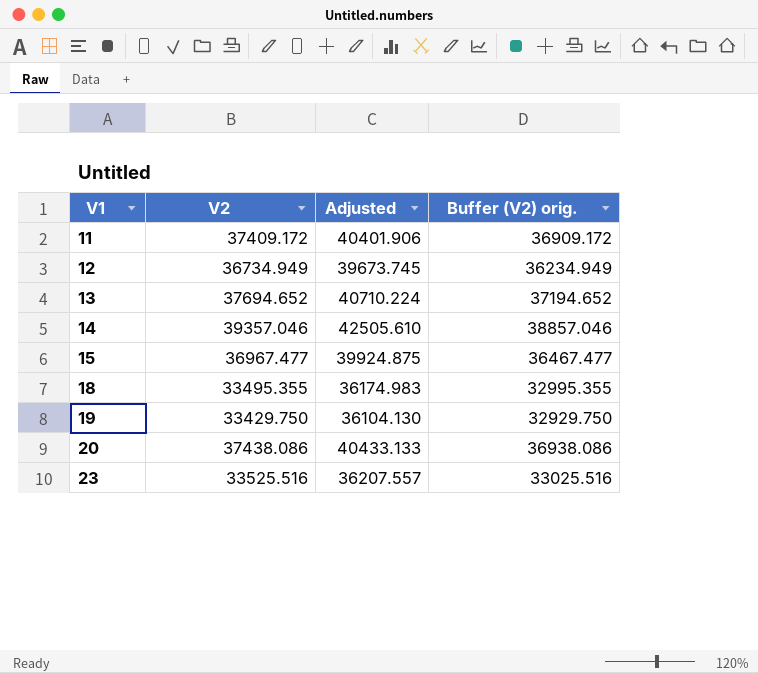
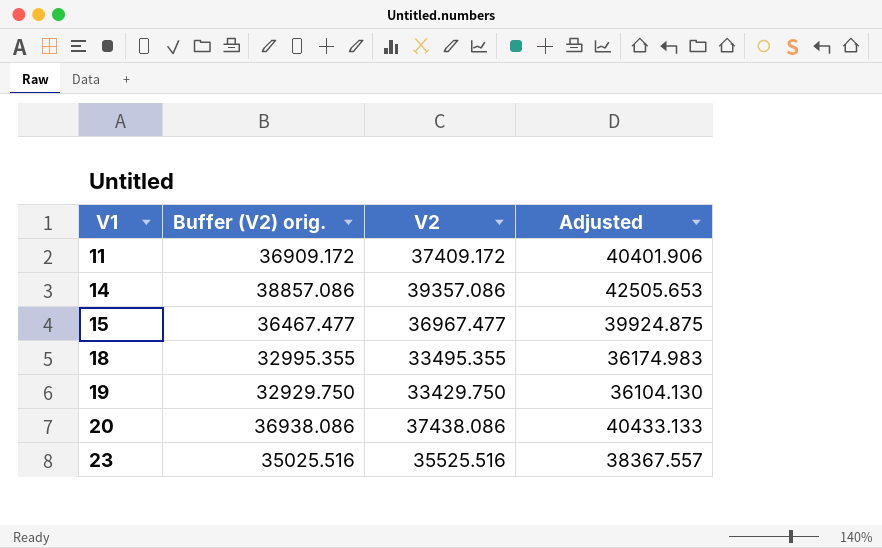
column Buffer (V2) orig. | position: 4 -> 2
row 12: 36734.949 | 39673.745 | 36234.949 -> none
row 13: 37694.652 | 40710.224 | 37194.652 -> none
14 | Buffer (V2) orig.: 38857.046 -> 38857.086
14 | V2: 39357.046 -> 39357.086
14 | Adjusted: 42505.610 -> 42505.653
23 | Buffer (V2) orig.: 33025.516 -> 35025.516
23 | V2: 33525.516 -> 35525.516
23 | Adjusted: 36207.557 -> 38367.557

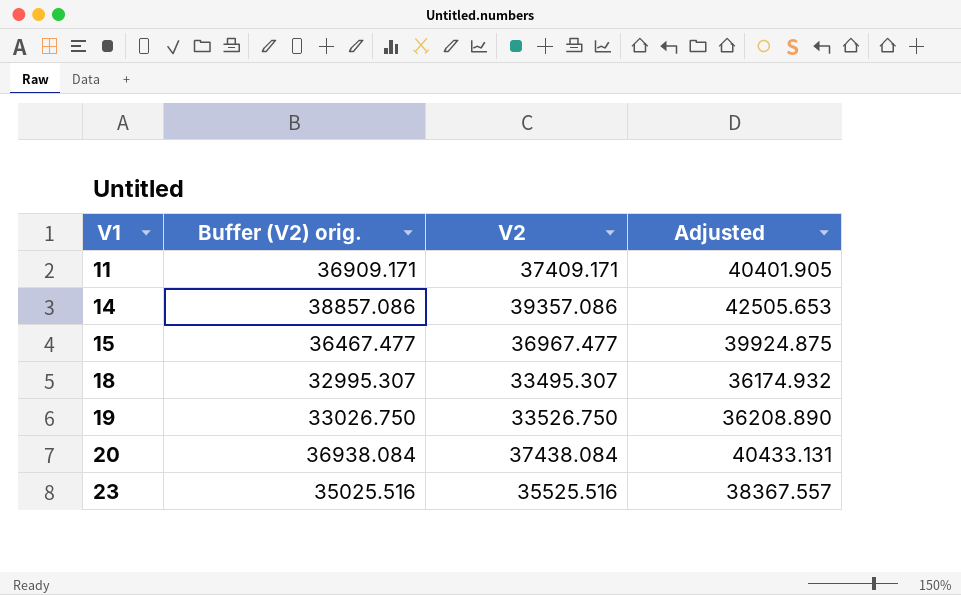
11 | Buffer (V2) orig.: 36909.172 -> 36909.171
11 | V2: 37409.172 -> 37409.171
11 | Adjusted: 40401.906 -> 40401.905
18 | Buffer (V2) orig.: 32995.355 -> 32995.307
18 | V2: 33495.355 -> 33495.307
18 | Adjusted: 36174.983 -> 36174.932
19 | Buffer (V2) orig.: 32929.750 -> 33026.750
19 | V2: 33429.750 -> 33526.750
19 | Adjusted: 36104.130 -> 36208.890
20 | Buffer (V2) orig.: 36938.086 -> 36938.084
20 | V2: 37438.086 -> 37438.084
20 | Adjusted: 40433.133 -> 40433.131

